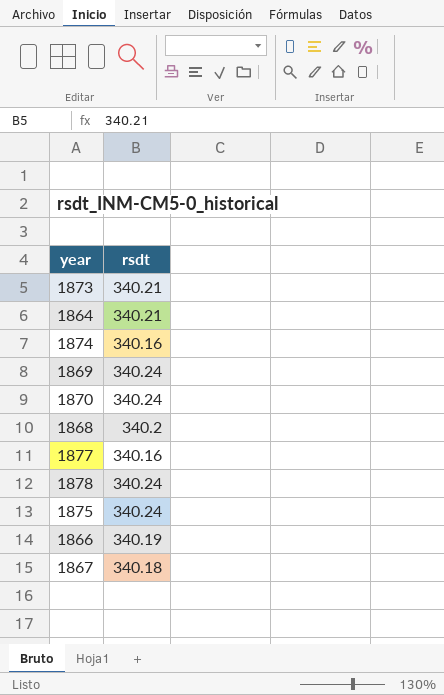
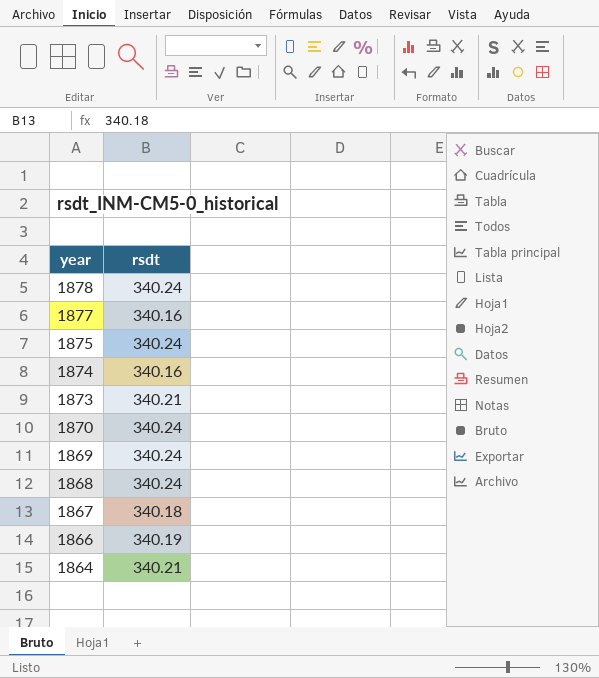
row order: none -> year descending
1868 | rsdt: 340.2 -> 340.24

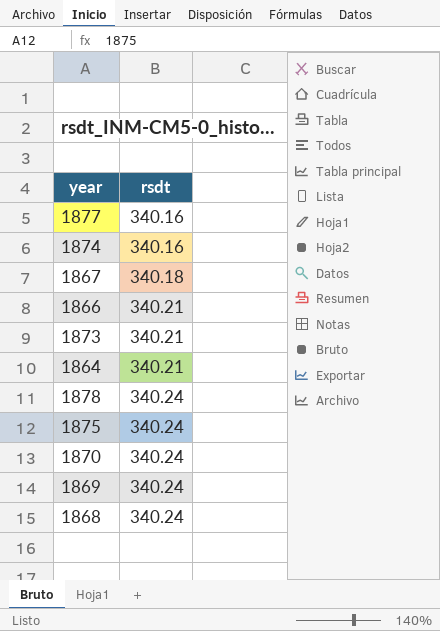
row order: year descending -> rsdt ascending
1866 | rsdt: 340.19 -> 340.21

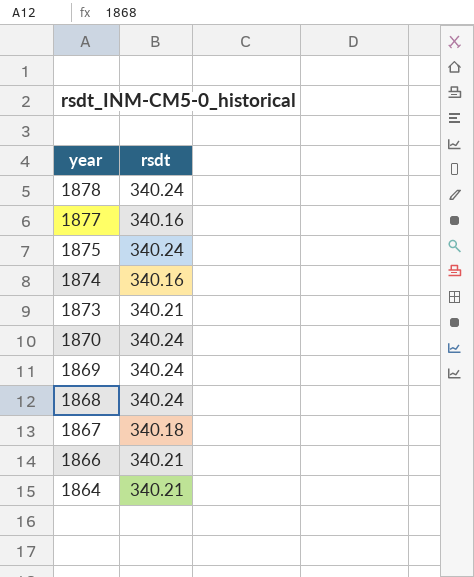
row order: rsdt ascending -> year descending

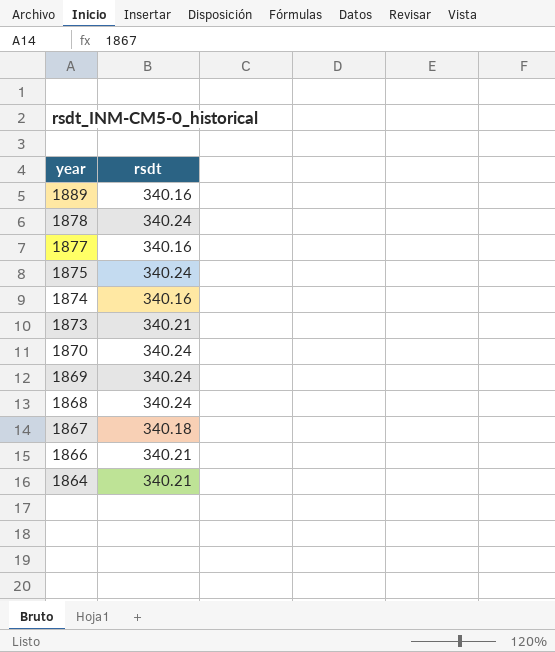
row 1889: none -> 340.16

